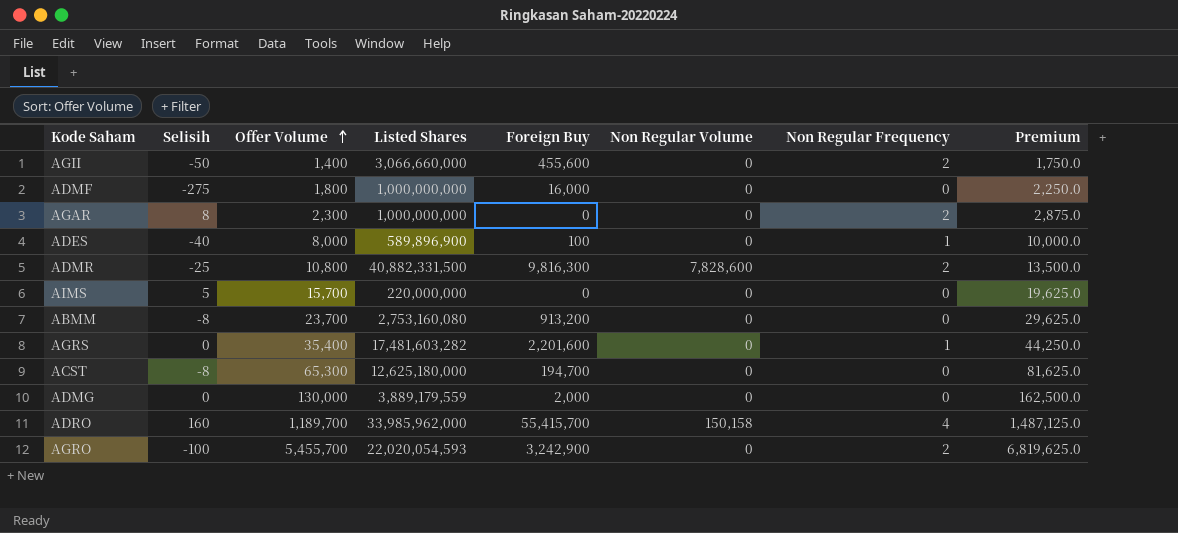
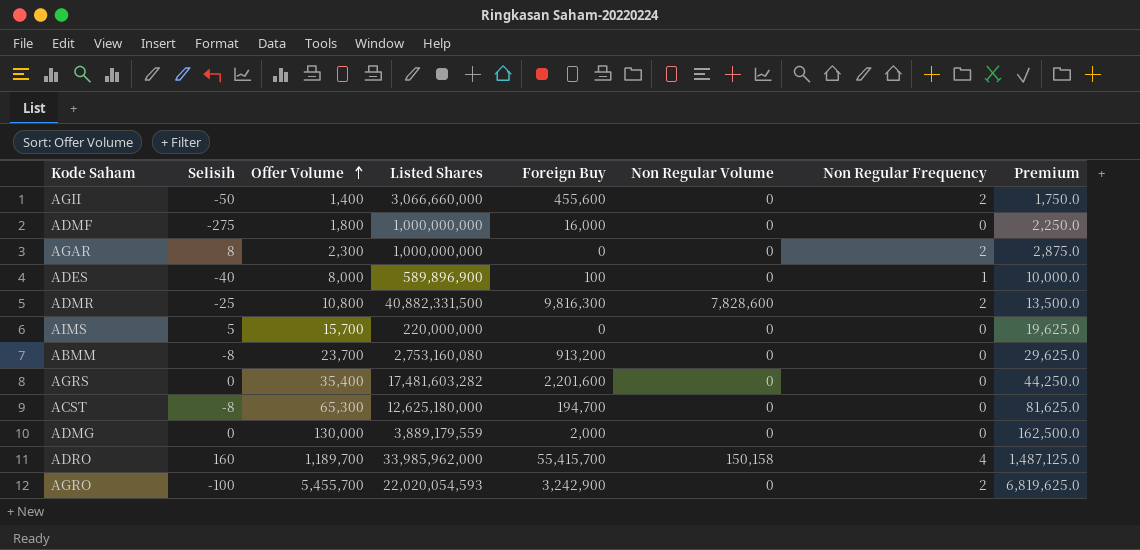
AGRS | Non Regular Frequency: 1 -> 0

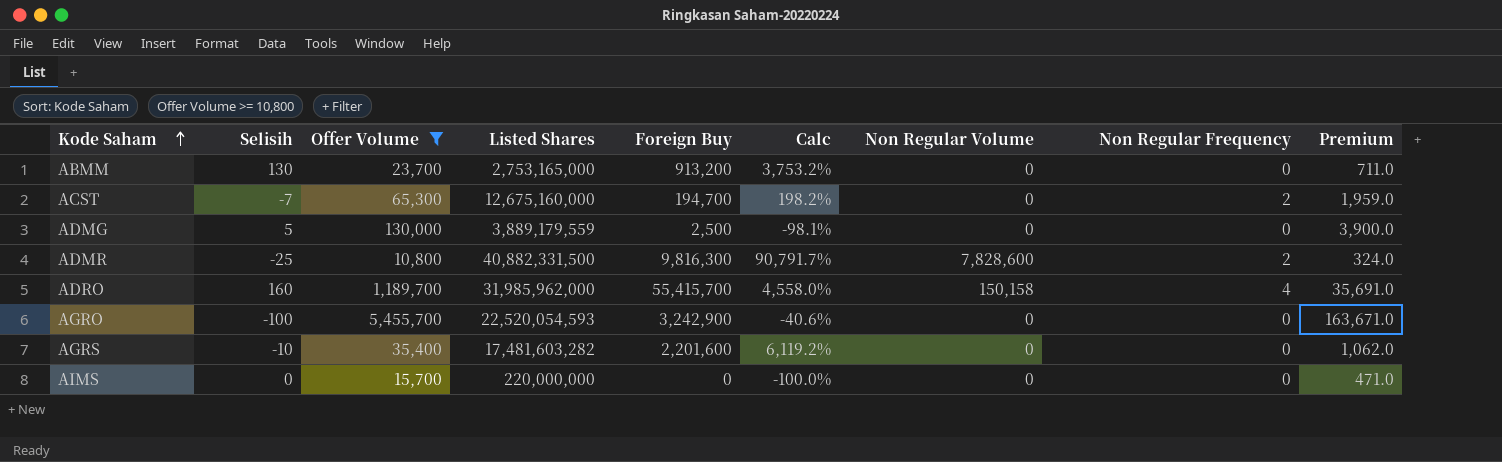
filter: none -> Offer Volume >= 10,800
row order: Offer Volume ascending -> Kode Saham ascending
column Calc | formula: none -> ([Foreign Buy] - [Offer Volume]) / [Offer Volume]
column Premium | formula: [Offer Volume] * 1.25 -> [Offer Volume] * 0.03
ABMM | Selisih: -8 -> 130
ABMM | Listed Shares: 2,753,160,080 -> 2,753,165,000
ACST | Selisih: -8 -> -7
ACST | Listed Shares: 12,625,180,000 -> 12,675,160,000
ACST | Non Regular Frequency: 0 -> 2
ADMG | Selisih: 0 -> 5
ADMG | Foreign Buy: 2,000 -> 2,500
ADRO | Listed Shares: 33,985,962,000 -> 31,985,962,000
AGRO | Listed Shares: 22,020,054,593 -> 22,520,054,593
AGRO | Non Regular Frequency: 2 -> 0
AGRS | Selisih: 0 -> -10
AIMS | Selisih: 5 -> 0

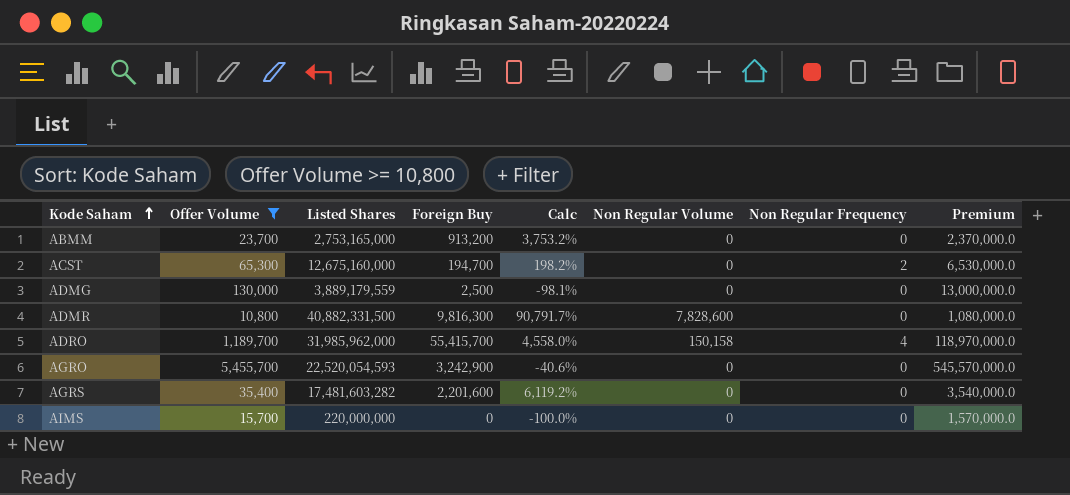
column Selisih | position: 2 -> none
column Premium | formula: [Offer Volume] * 0.03 -> [Offer Volume] * 100
ADMR | Non Regular Frequency: 2 -> 0

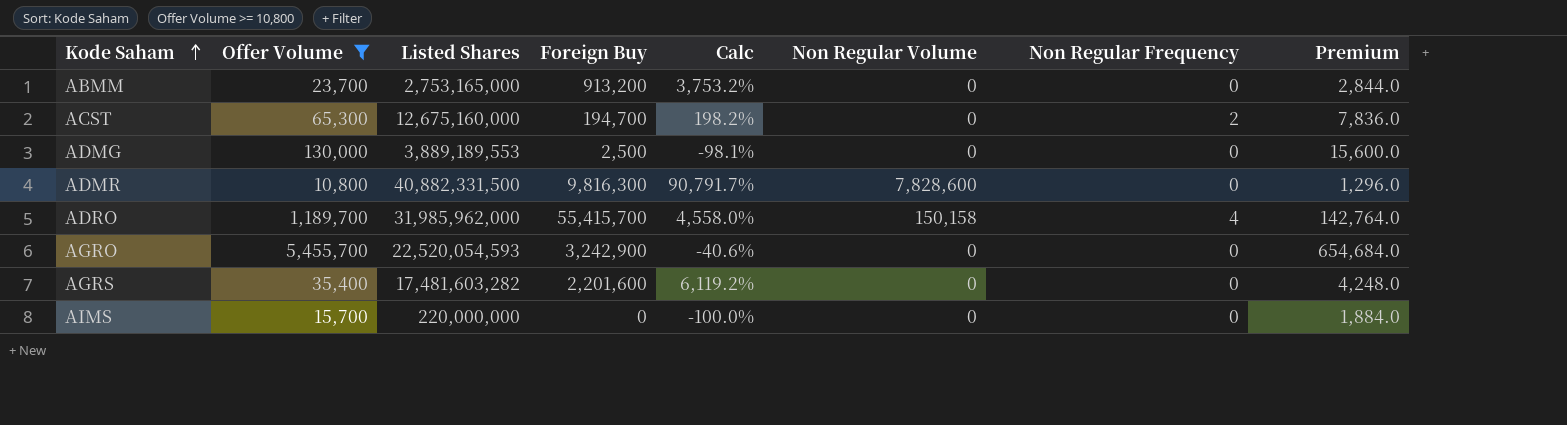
column Premium | formula: [Offer Volume] * 100 -> [Offer Volume] * 0.12
ADMG | Listed Shares: 3,889,179,559 -> 3,889,189,553

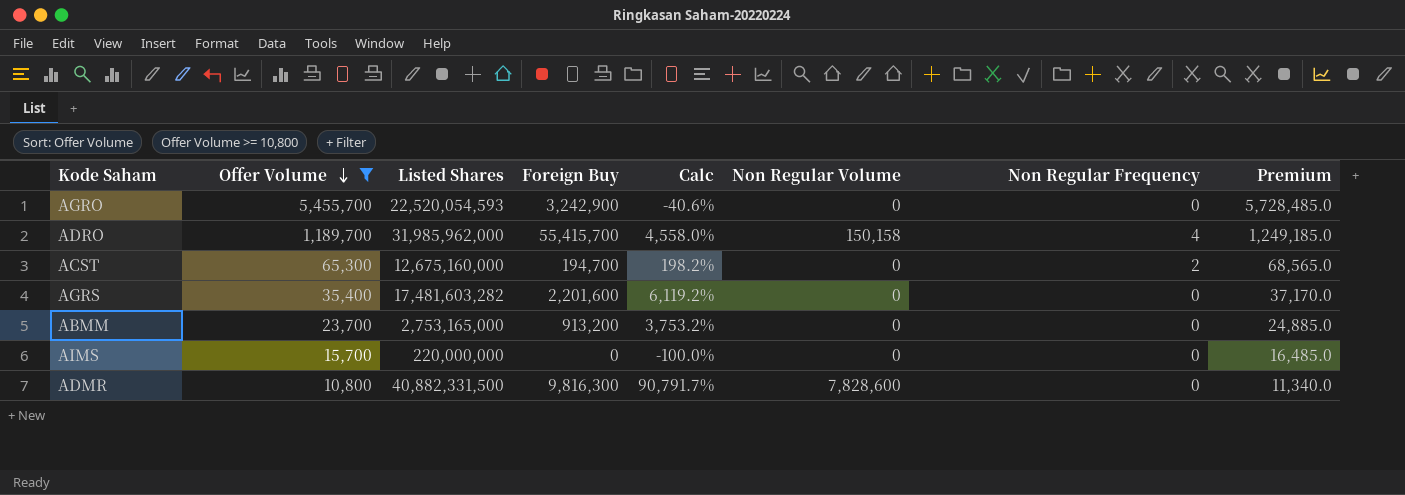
row order: Kode Saham ascending -> Offer Volume descending
column Premium | formula: [Offer Volume] * 0.12 -> [Offer Volume] * 1.05
row ADMG: 130,000 | 3,889,189,553 | 2,500 | -98.1% | 0 | 0 | 15,600.0 -> none

